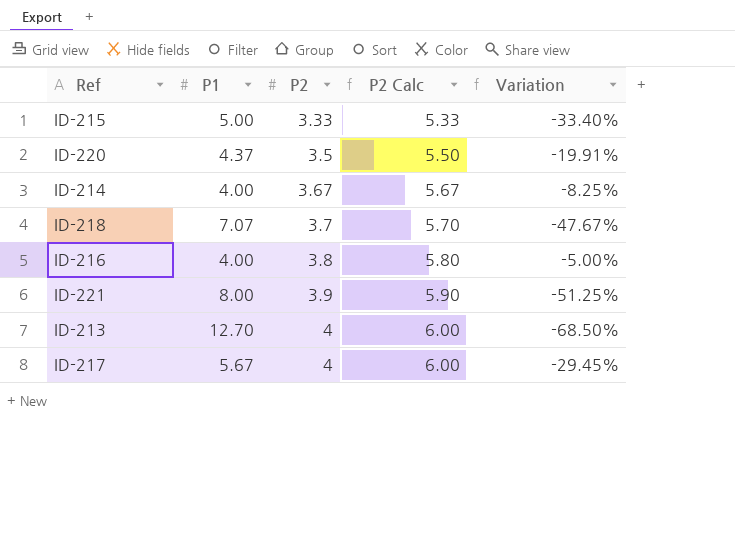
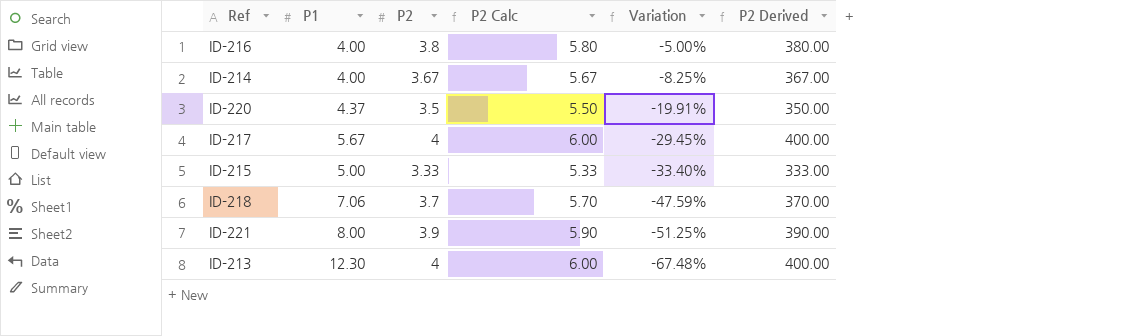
row order: P2 ascending -> Variation descending
column P2 Derived | formula: none -> [P2] * 100
ID-218 | P1: 7.07 -> 7.06
ID-218 | Variation: -47.67% -> -47.59%
ID-213 | P1: 12.70 -> 12.30
ID-213 | Variation: -68.50% -> -67.48%

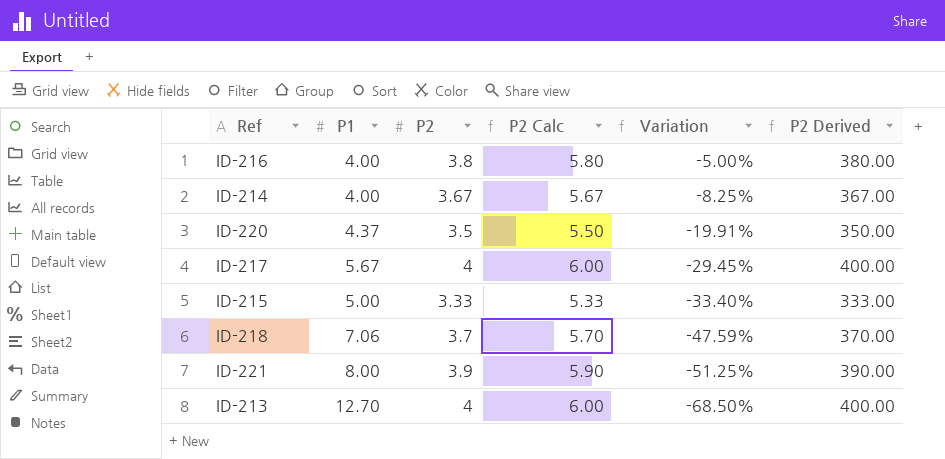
ID-213 | P1: 12.30 -> 12.70
ID-213 | Variation: -67.48% -> -68.50%

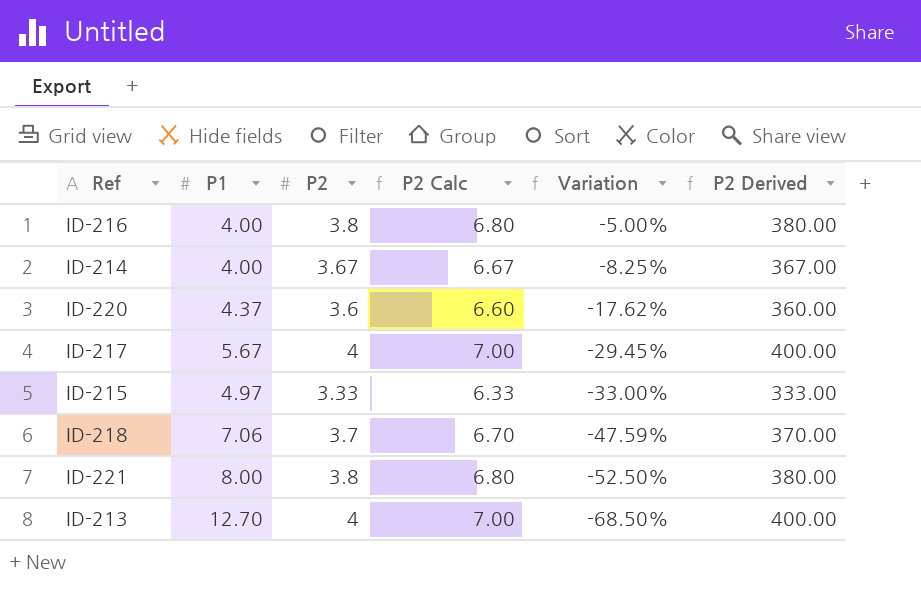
column P2 Calc | formula: [P2] + 2 -> [P2] + 3
ID-220 | P2: 3.5 -> 3.6
ID-220 | Variation: -19.91% -> -17.62%
ID-220 | P2 Derived: 350.00 -> 360.00
ID-215 | P1: 5.00 -> 4.97
ID-215 | Variation: -33.40% -> -33.00%
ID-221 | P2: 3.9 -> 3.8
ID-221 | Variation: -51.25% -> -52.50%
ID-221 | P2 Derived: 390.00 -> 380.00

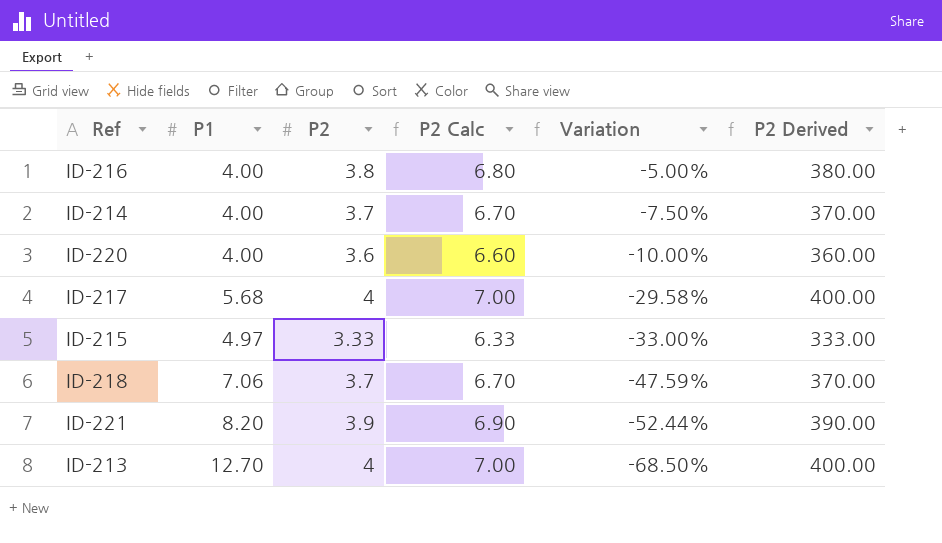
ID-214 | P2: 3.67 -> 3.7
ID-214 | P2 Calc: 6.67 -> 6.70
ID-214 | Variation: -8.25% -> -7.50%
ID-214 | P2 Derived: 367.00 -> 370.00
ID-220 | P1: 4.37 -> 4.00
ID-220 | Variation: -17.62% -> -10.00%
ID-217 | P1: 5.67 -> 5.68
ID-217 | Variation: -29.45% -> -29.58%
ID-221 | P1: 8.00 -> 8.20
ID-221 | P2: 3.8 -> 3.9
ID-221 | P2 Calc: 6.80 -> 6.90
ID-221 | Variation: -52.50% -> -52.44%
ID-221 | P2 Derived: 380.00 -> 390.00

